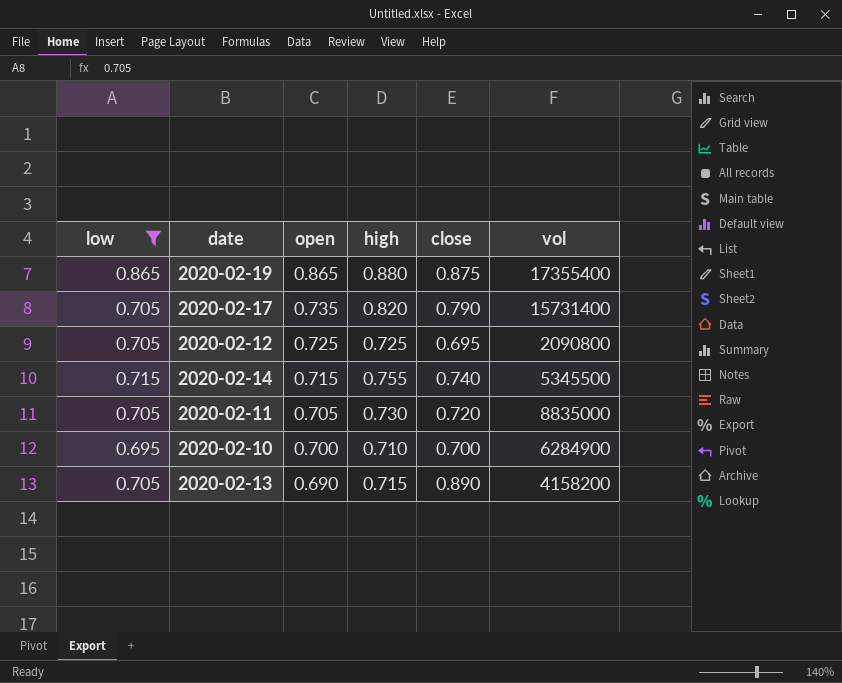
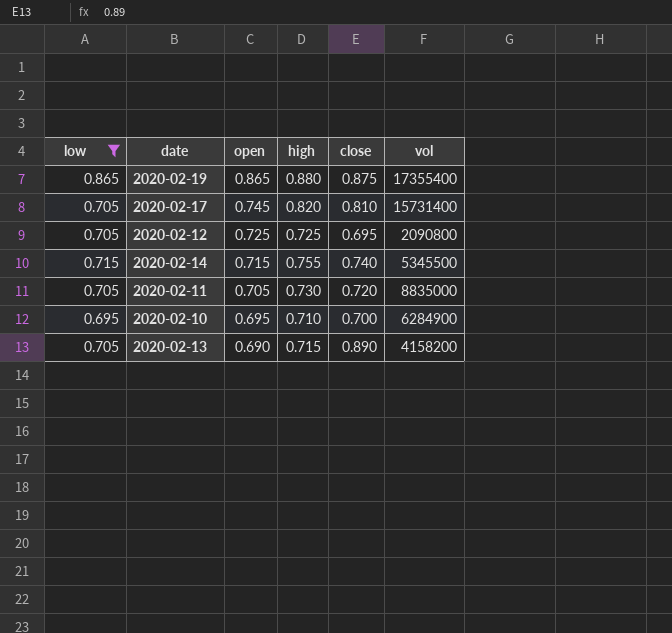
2020-02-17 | open: 0.735 -> 0.745
2020-02-17 | close: 0.790 -> 0.810
2020-02-10 | open: 0.700 -> 0.695

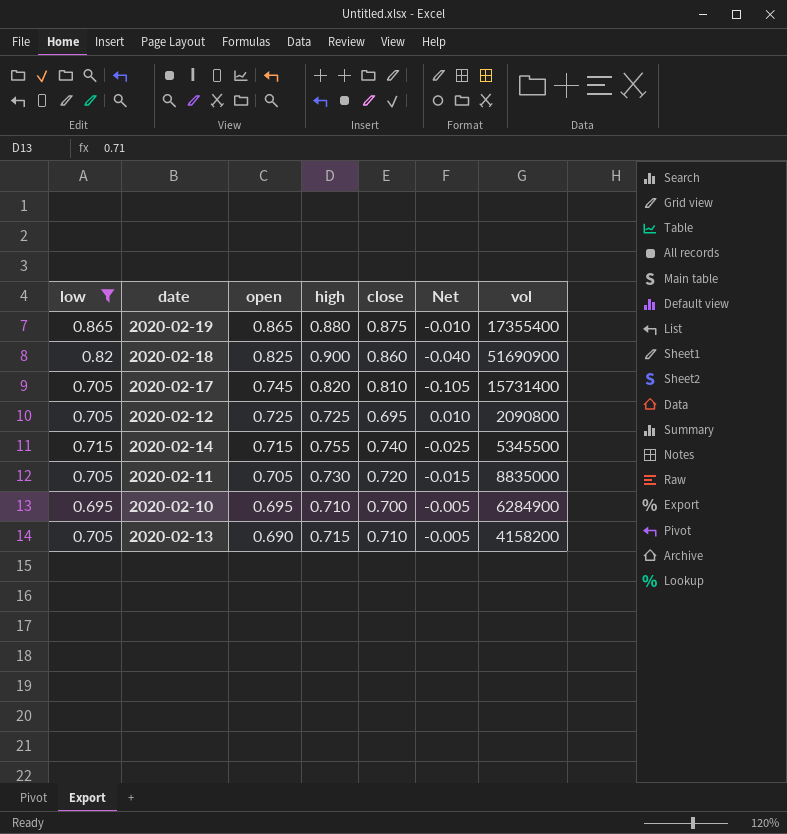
column Net | formula: none -> [low] - [close]
row 2020-02-18: none -> 0.82 | 0.825 | 0.900 | 0.860 | -0.040 | 51690900
2020-02-13 | close: 0.890 -> 0.710

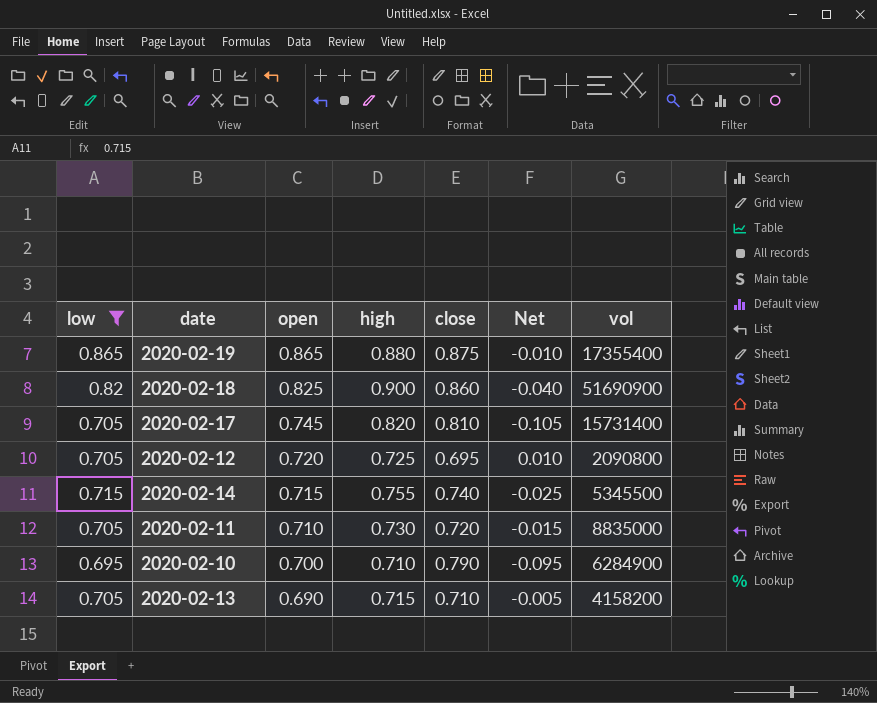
2020-02-12 | open: 0.725 -> 0.720
2020-02-11 | open: 0.705 -> 0.710
2020-02-10 | open: 0.695 -> 0.700
2020-02-10 | close: 0.700 -> 0.790
2020-02-10 | Net: -0.005 -> -0.095

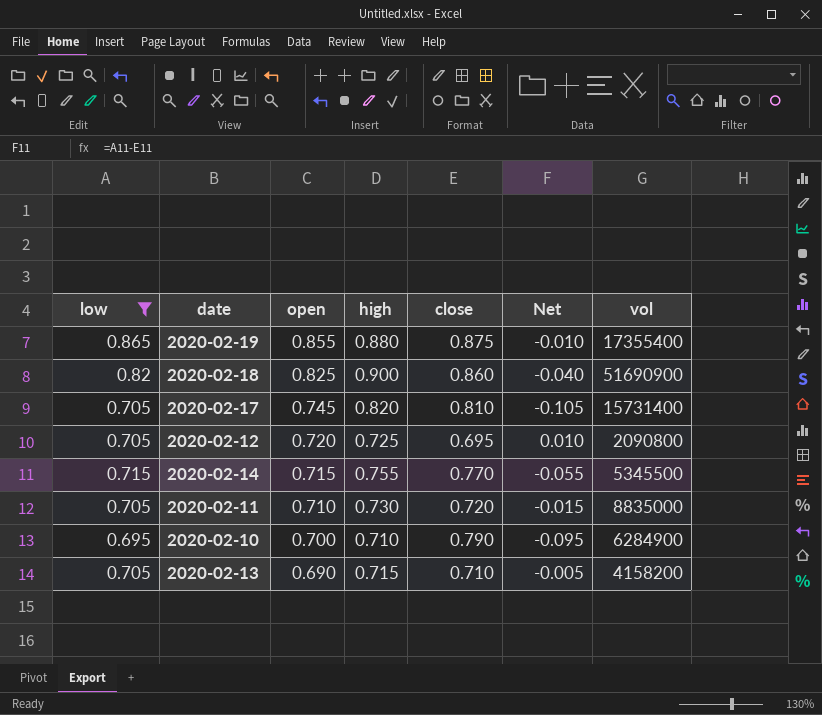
2020-02-19 | open: 0.865 -> 0.855
2020-02-14 | close: 0.740 -> 0.770
2020-02-14 | Net: -0.025 -> -0.055

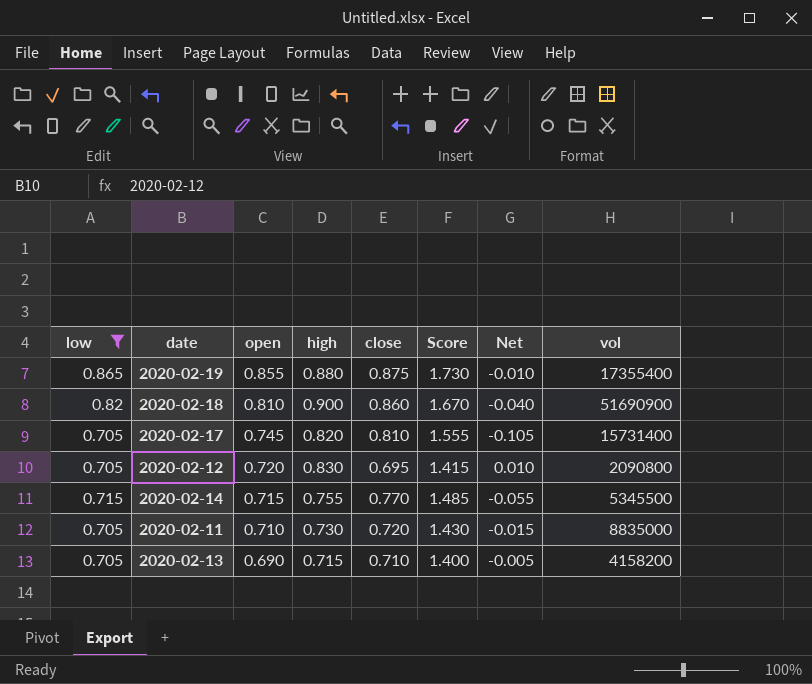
column Score | formula: none -> [open] + [close]
row 2020-02-10: 0.695 | 0.700 | 0.710 | 0.790 | -0.095 | 6284900 -> none
2020-02-18 | open: 0.825 -> 0.810
2020-02-12 | high: 0.725 -> 0.830

